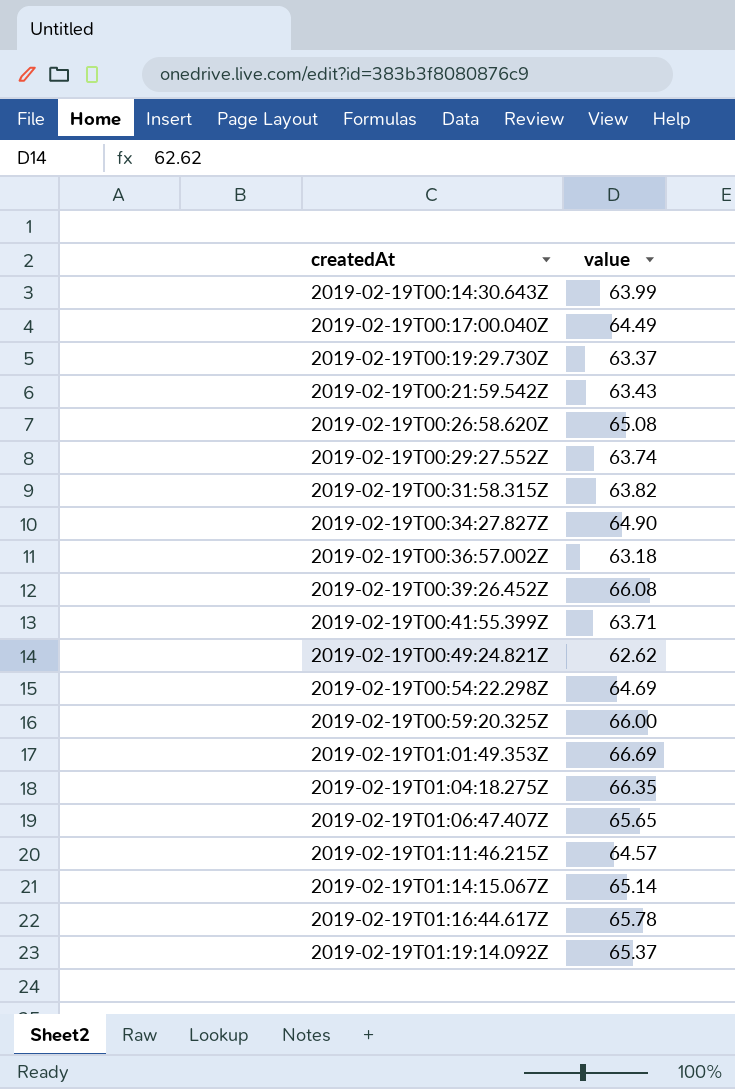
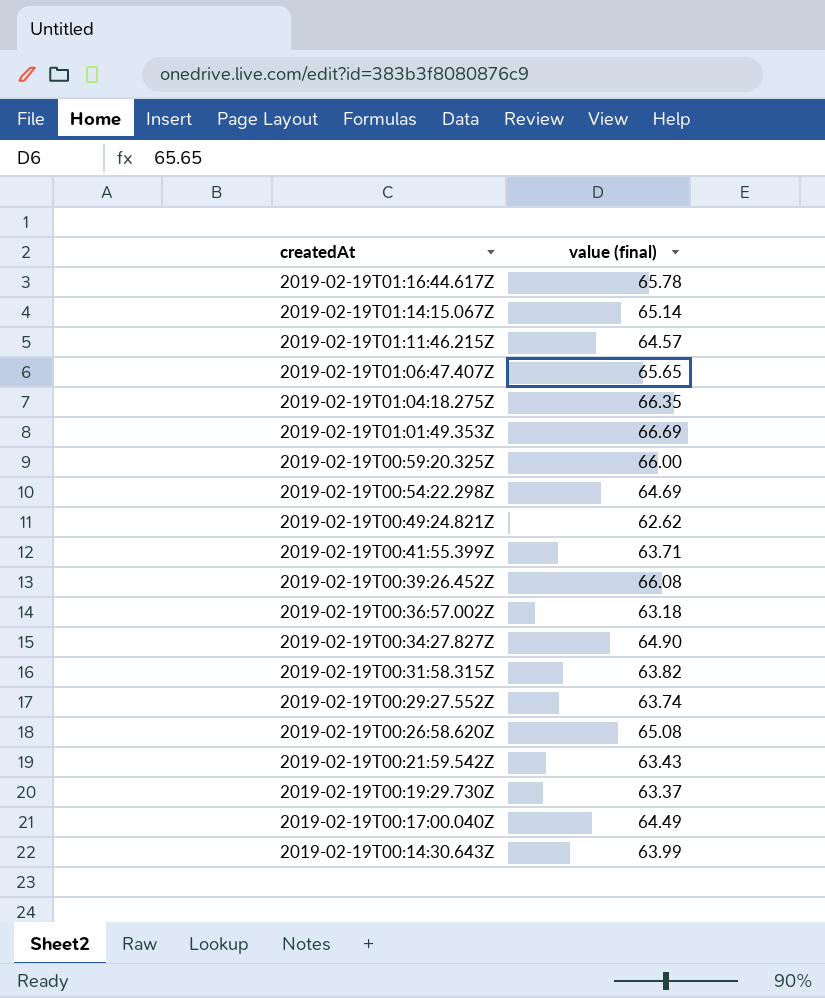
row order: createdAt ascending -> createdAt descending
column name: value -> value (final)
row 2019-02-19T01:19:14.092Z: 65.37 -> none

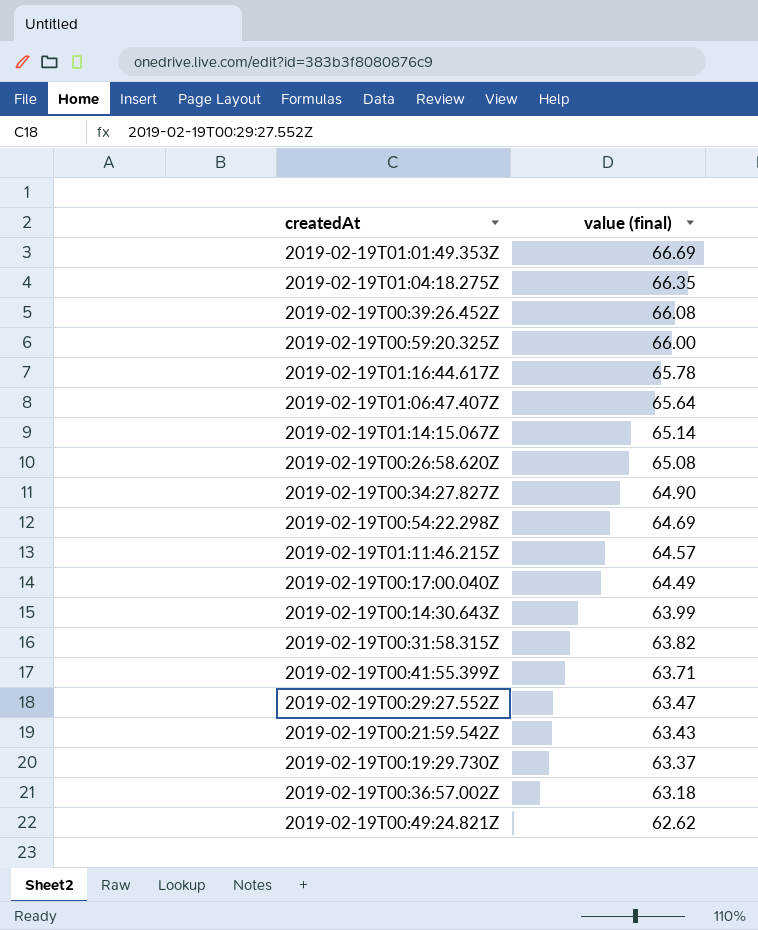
row order: createdAt descending -> value (final) descending
2019-02-19T01:06:47.407Z | value (final): 65.65 -> 65.64
2019-02-19T00:29:27.552Z | value (final): 63.74 -> 63.47

